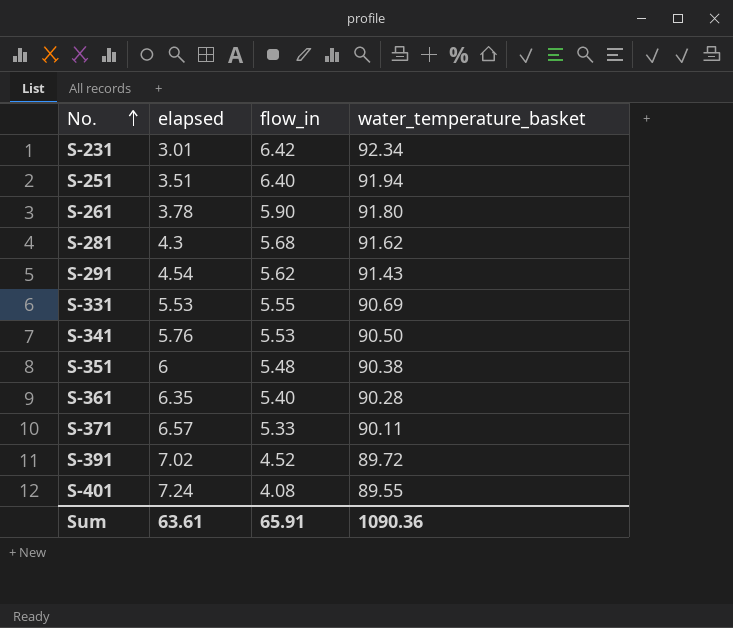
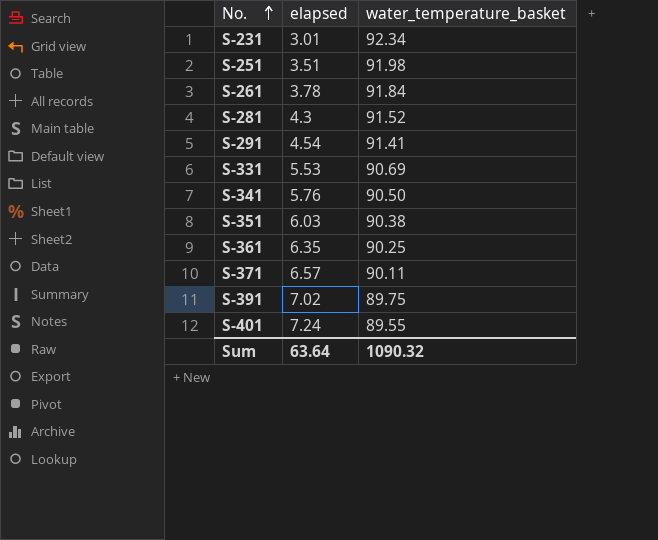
column flow_in | position: 3 -> none
S-251 | water_temperature_basket: 91.94 -> 91.98
S-261 | water_temperature_basket: 91.80 -> 91.84
S-281 | water_temperature_basket: 91.62 -> 91.52
S-291 | water_temperature_basket: 91.43 -> 91.41
S-351 | elapsed: 6 -> 6.03
S-361 | water_temperature_basket: 90.28 -> 90.25
S-391 | water_temperature_basket: 89.72 -> 89.75
Sum | elapsed: 63.61 -> 63.64
Sum | water_temperature_basket: 1090.36 -> 1090.32

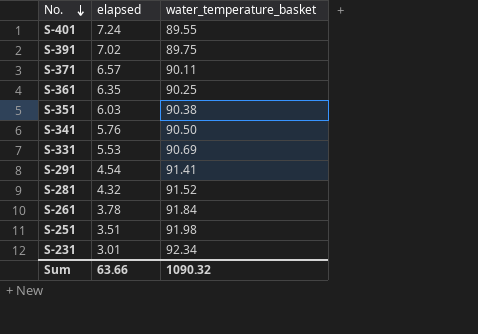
row order: No. ascending -> No. descending
S-281 | elapsed: 4.3 -> 4.32
Sum | elapsed: 63.64 -> 63.66

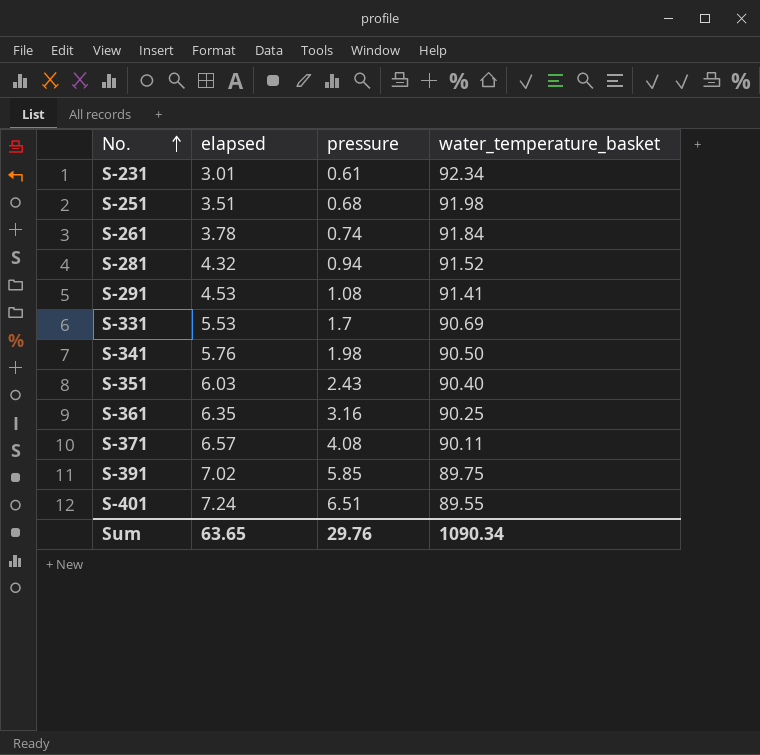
row order: No. descending -> No. ascending
column pressure | position: none -> 3
S-291 | elapsed: 4.54 -> 4.53
S-351 | water_temperature_basket: 90.38 -> 90.40
Sum | elapsed: 63.66 -> 63.65
Sum | water_temperature_basket: 1090.32 -> 1090.34

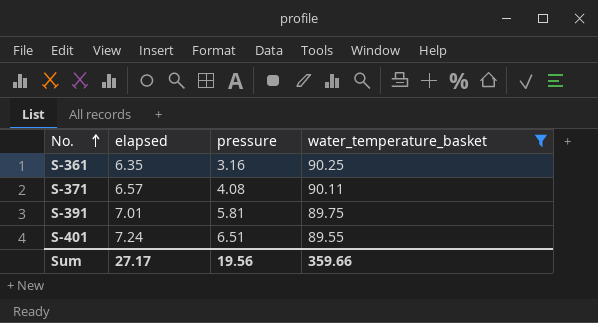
filter: none -> water_temperature_basket <= 90.25
S-391 | elapsed: 7.02 -> 7.01
S-391 | pressure: 5.85 -> 5.81
Sum | elapsed: 63.65 -> 27.17
Sum | pressure: 29.76 -> 19.56
Sum | water_temperature_basket: 1090.34 -> 359.66

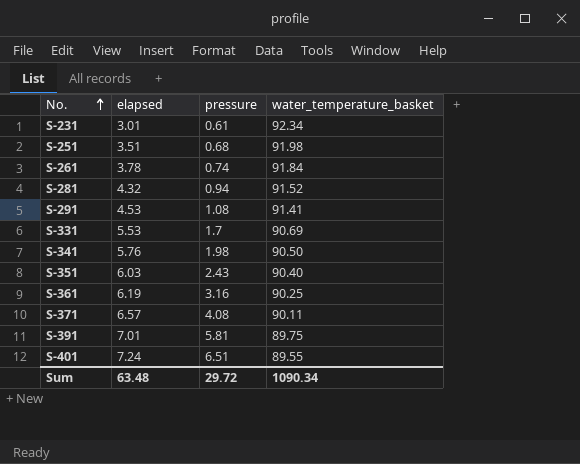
filter: water_temperature_basket <= 90.25 -> none
S-361 | elapsed: 6.35 -> 6.19
Sum | elapsed: 27.17 -> 63.48
Sum | pressure: 19.56 -> 29.72
Sum | water_temperature_basket: 359.66 -> 1090.34

